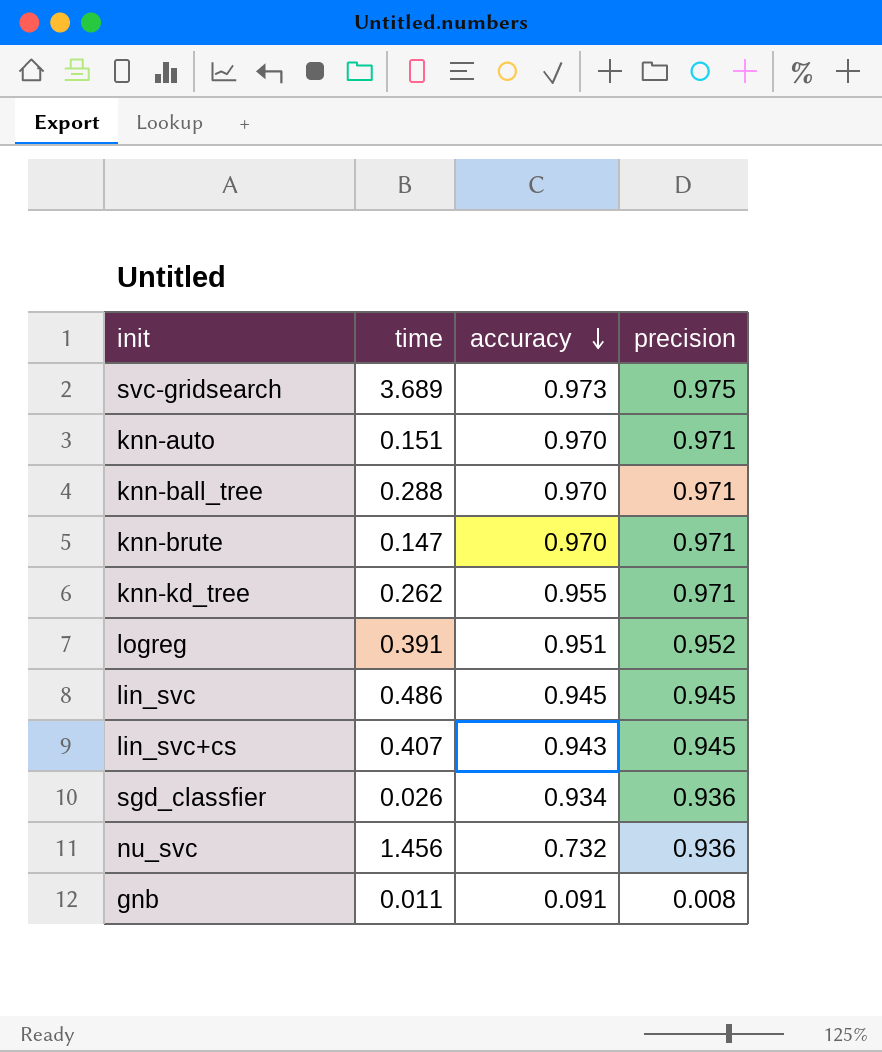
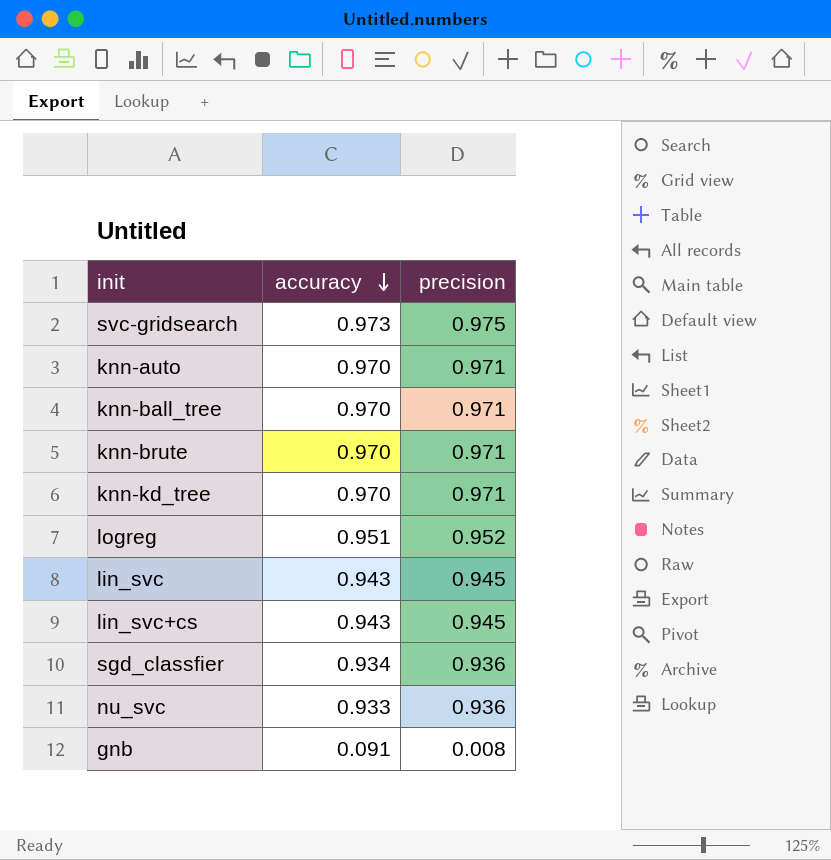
column time | position: 2 -> none
knn-kd_tree | accuracy: 0.955 -> 0.970
lin_svc | accuracy: 0.945 -> 0.943
nu_svc | accuracy: 0.732 -> 0.933

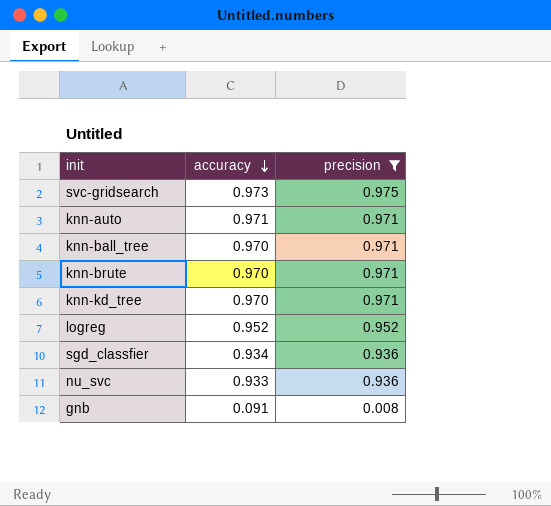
filter: none -> precision != 0.945
knn-auto | accuracy: 0.970 -> 0.971
logreg | accuracy: 0.951 -> 0.952

